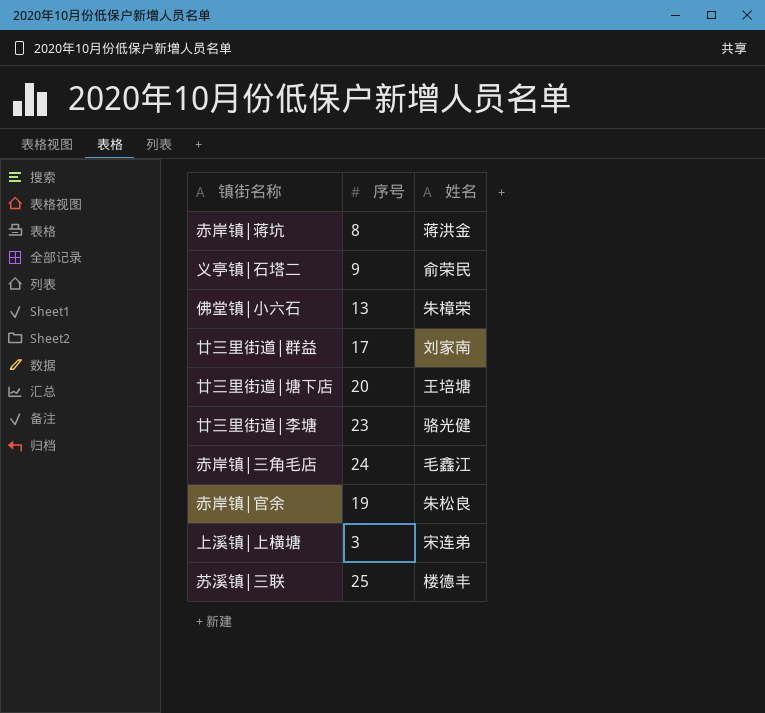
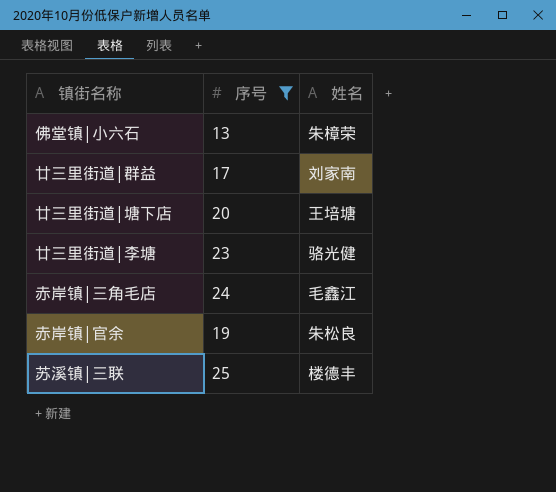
filter: none -> 序号 >= 13

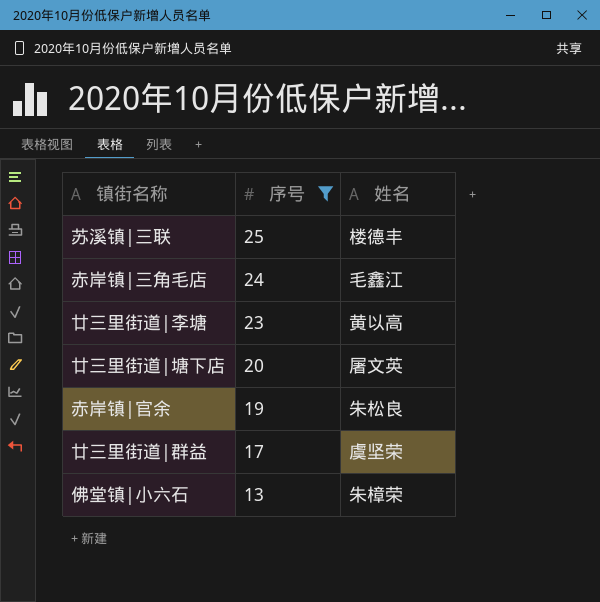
row order: none -> 序号 descending
廿三里街道|李塘 | 姓名: 骆光健 -> 黄以高
廿三里街道|塘下店 | 姓名: 王培塘 -> 屠文英
廿三里街道|群益 | 姓名: 刘家南 -> 虞坚荣

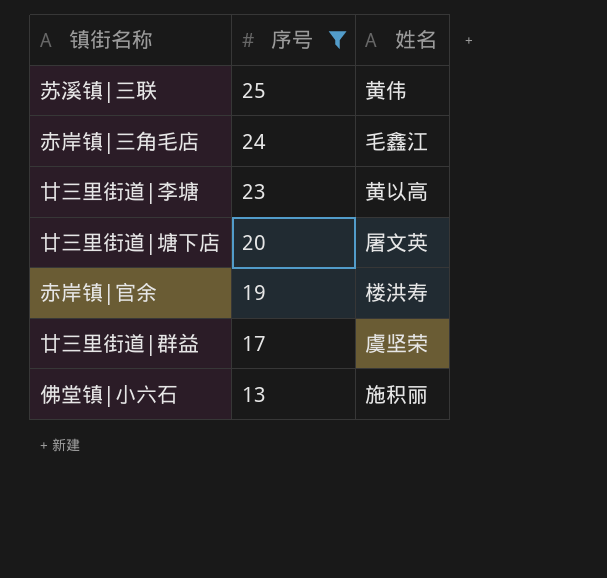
苏溪镇|三联 | 姓名: 楼德丰 -> 黄伟
赤岸镇|官余 | 姓名: 朱松良 -> 楼洪寿
佛堂镇|小六石 | 姓名: 朱樟荣 -> 施积丽

